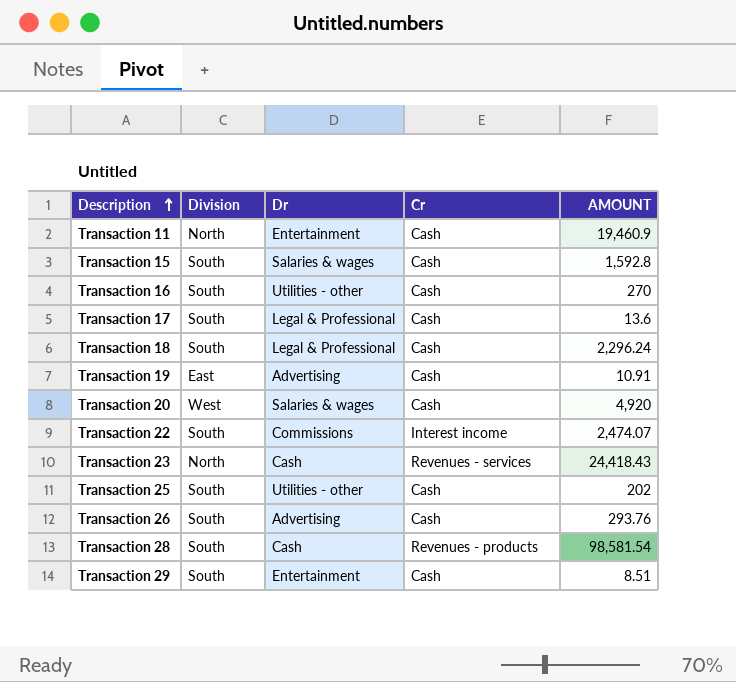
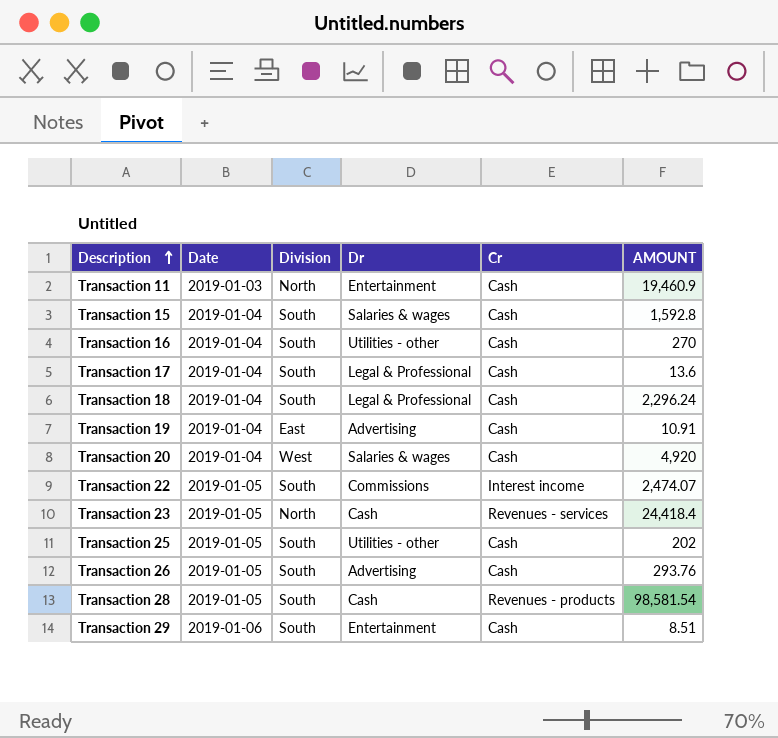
column Date | position: none -> 2
Transaction 23 | AMOUNT: 24,418.43 -> 24,418.4

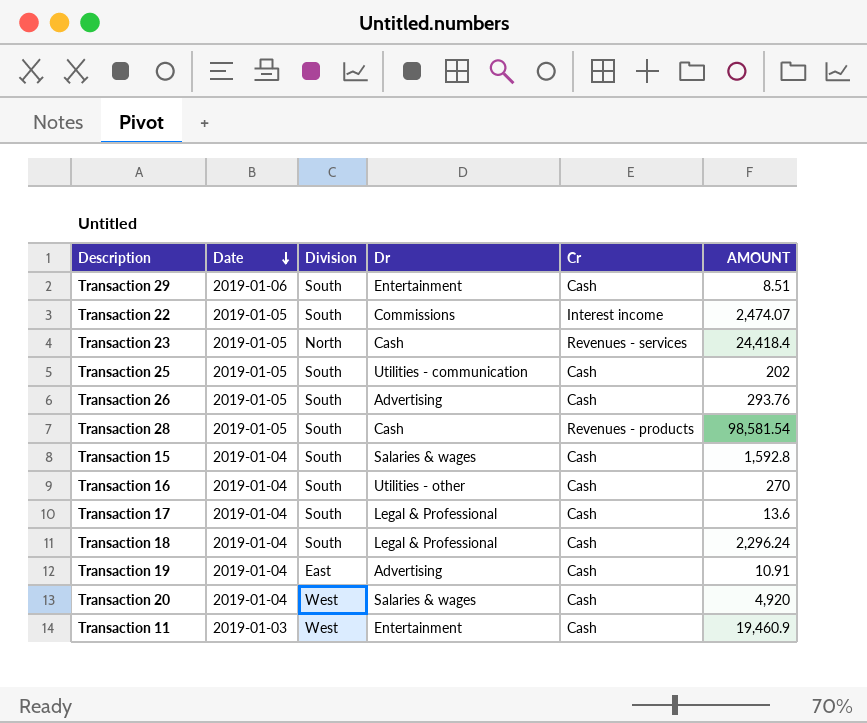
row order: Description ascending -> Date descending
Transaction 25 | Dr: Utilities - other -> Utilities - communication
Transaction 11 | Division: North -> West

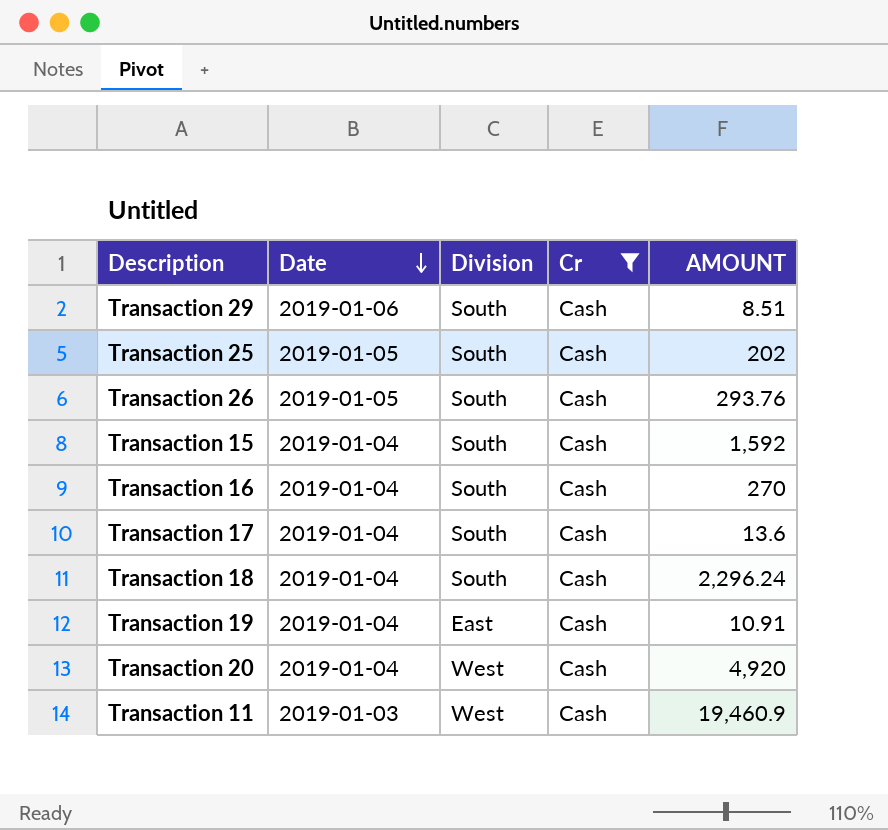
filter: none -> Cr = Cash
column Dr | position: 4 -> none
Transaction 15 | AMOUNT: 1,592.8 -> 1,592

